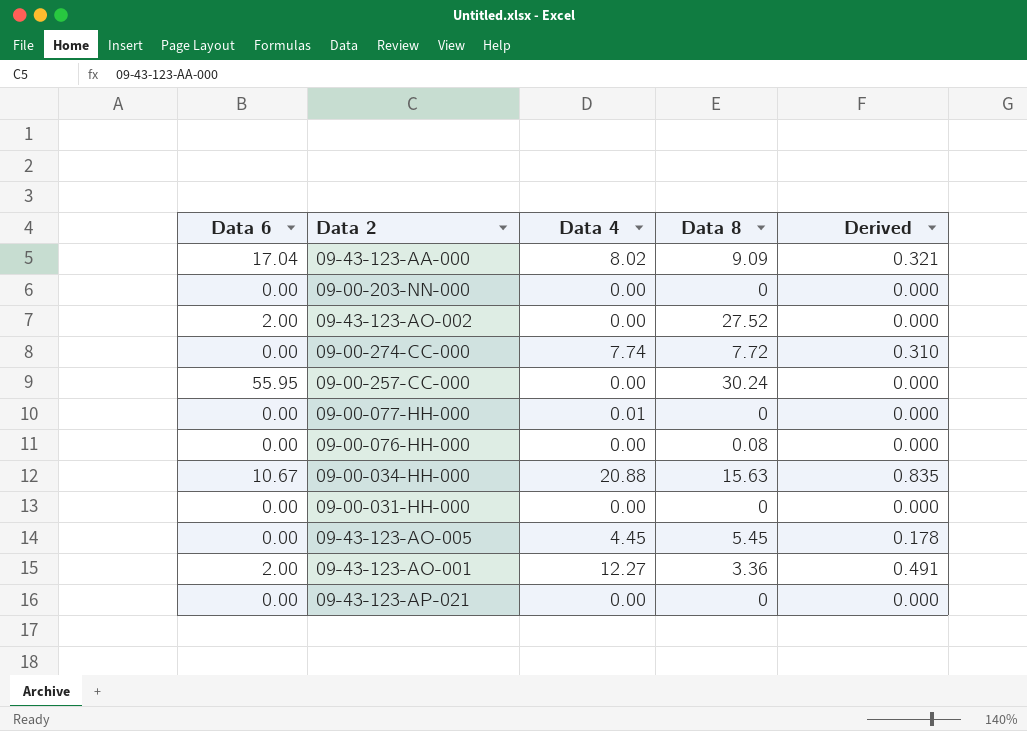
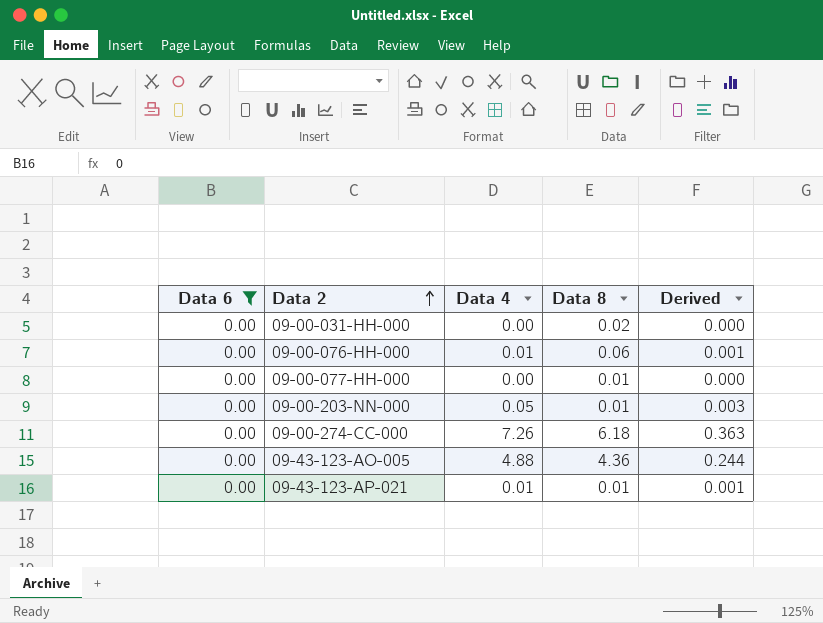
filter: none -> Data 6 = 0.00
row order: none -> Data 2 ascending
column Derived | formula: [Data 4] * 0.04 -> [Data 4] * 0.05
09-00-031-HH-000 | Data 8: 0 -> 0.02
09-00-076-HH-000 | Data 4: 0.00 -> 0.01
09-00-076-HH-000 | Data 8: 0.08 -> 0.06
09-00-077-HH-000 | Data 4: 0.01 -> 0.00
09-00-077-HH-000 | Data 8: 0 -> 0.01
09-00-203-NN-000 | Data 4: 0.00 -> 0.05
09-00-203-NN-000 | Data 8: 0 -> 0.01
09-00-274-CC-000 | Data 4: 7.74 -> 7.26
09-00-274-CC-000 | Data 8: 7.72 -> 6.18
09-43-123-AO-005 | Data 4: 4.45 -> 4.88
09-43-123-AO-005 | Data 8: 5.45 -> 4.36
09-43-123-AP-021 | Data 4: 0.00 -> 0.01
09-43-123-AP-021 | Data 8: 0 -> 0.01

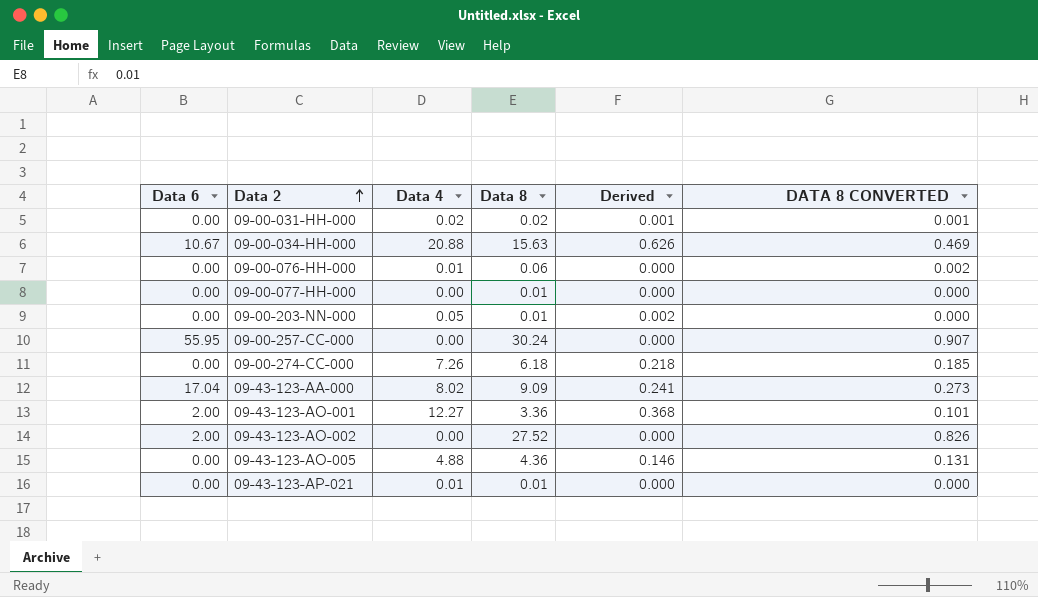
filter: Data 6 = 0.00 -> none
column Derived | formula: [Data 4] * 0.05 -> [Data 4] * 0.03
column DATA 8 CONVERTED | formula: none -> [Data 8] * 0.03
09-00-031-HH-000 | Data 4: 0.00 -> 0.02

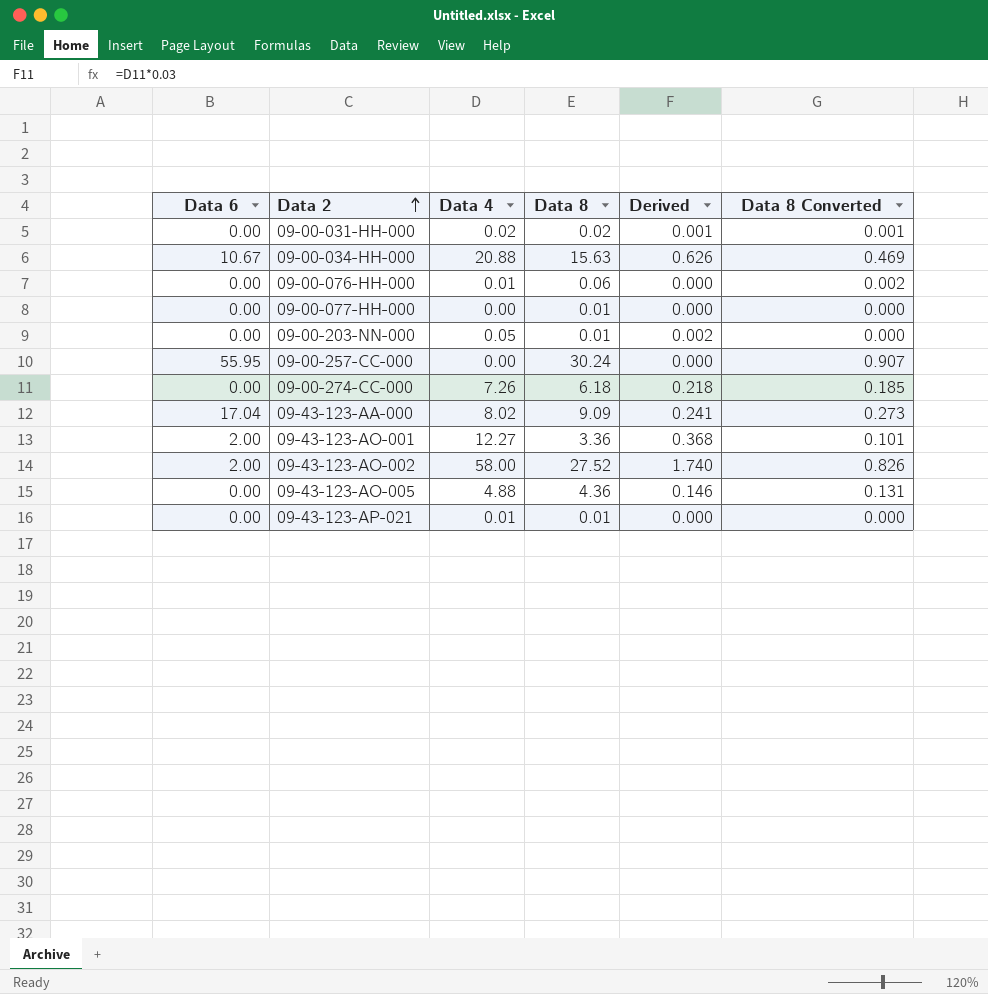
column name: DATA 8 CONVERTED -> Data 8 Converted
09-43-123-AO-002 | Data 4: 0.00 -> 58.00
09-43-123-AO-002 | Derived: 0.000 -> 1.740

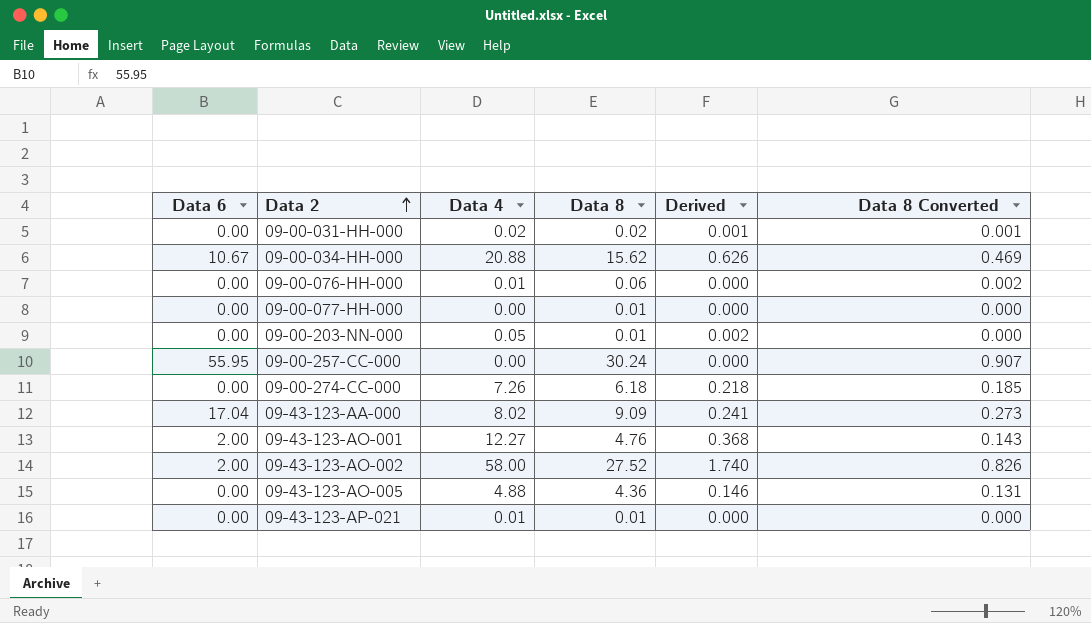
09-00-034-HH-000 | Data 8: 15.63 -> 15.62
09-43-123-AO-001 | Data 8: 3.36 -> 4.76
09-43-123-AO-001 | Data 8 Converted: 0.101 -> 0.143

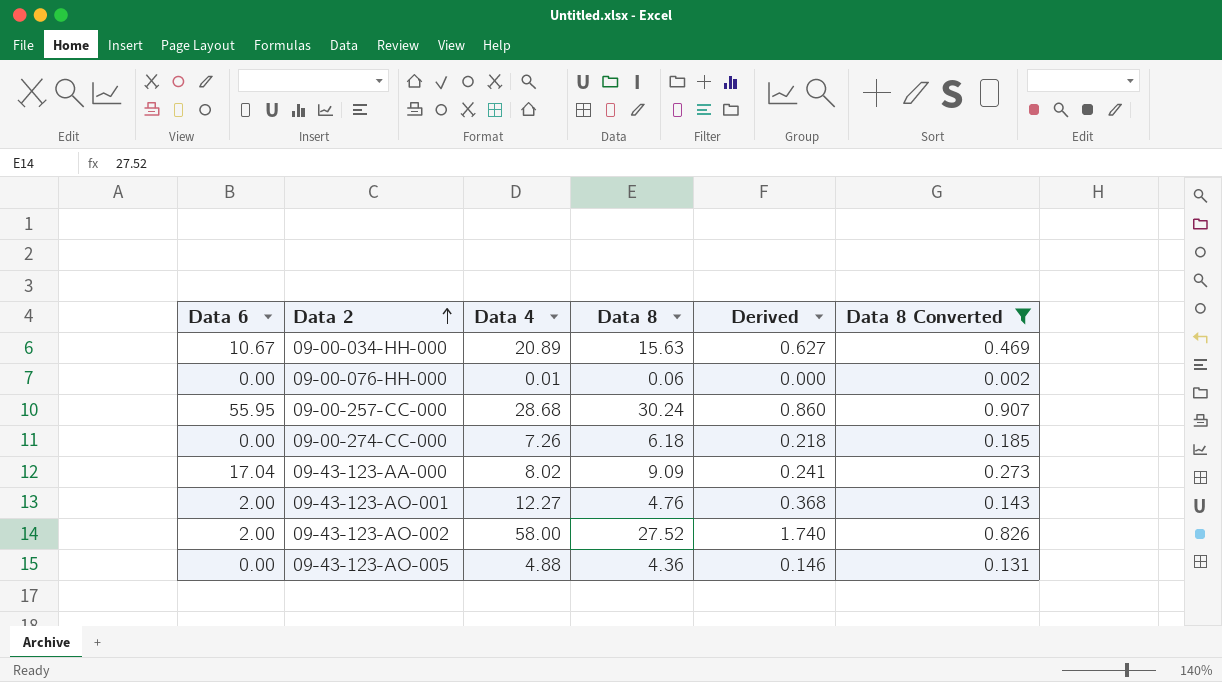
filter: none -> Data 8 Converted >= 0.002
09-00-034-HH-000 | Data 4: 20.88 -> 20.89
09-00-034-HH-000 | Data 8: 15.62 -> 15.63
09-00-034-HH-000 | Derived: 0.626 -> 0.627
09-00-257-CC-000 | Data 4: 0.00 -> 28.68
09-00-257-CC-000 | Derived: 0.000 -> 0.860

